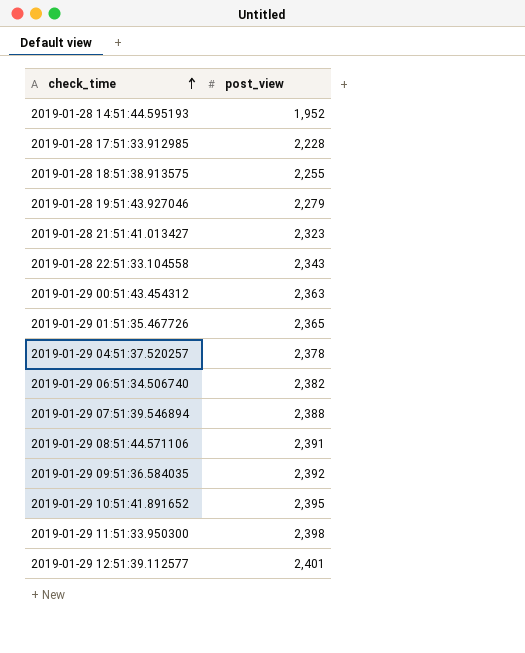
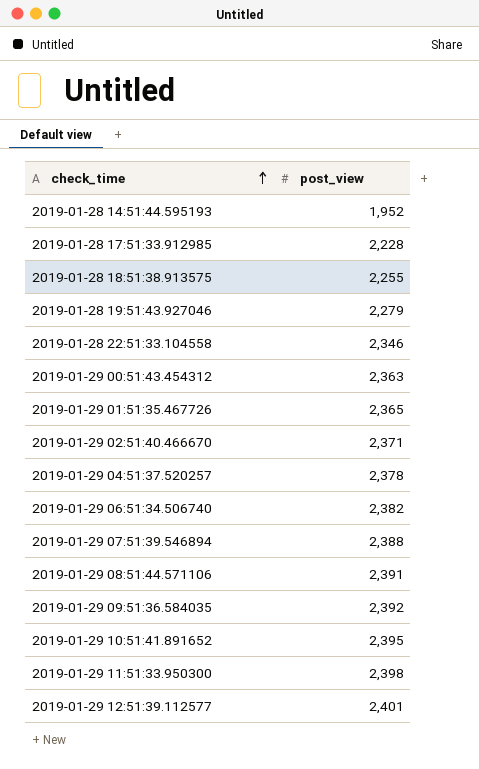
row 2019-01-28 21:51:41.013427: 2,323 -> none
2019-01-28 22:51:33.104558 | post_view: 2,343 -> 2,346
row 2019-01-29 02:51:40.466670: none -> 2,371

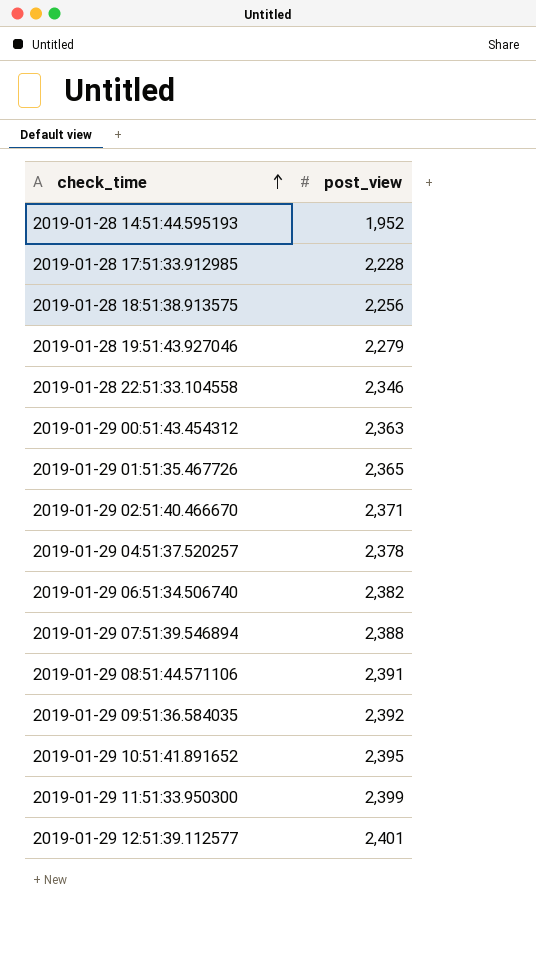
2019-01-28 18:51:38.913575 | post_view: 2,255 -> 2,256
2019-01-29 11:51:33.950300 | post_view: 2,398 -> 2,399

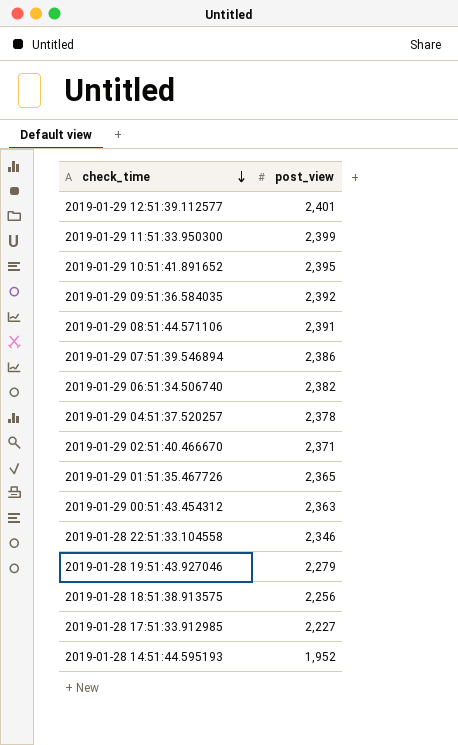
row order: check_time ascending -> check_time descending
2019-01-29 07:51:39.546894 | post_view: 2,388 -> 2,386
2019-01-28 17:51:33.912985 | post_view: 2,228 -> 2,227

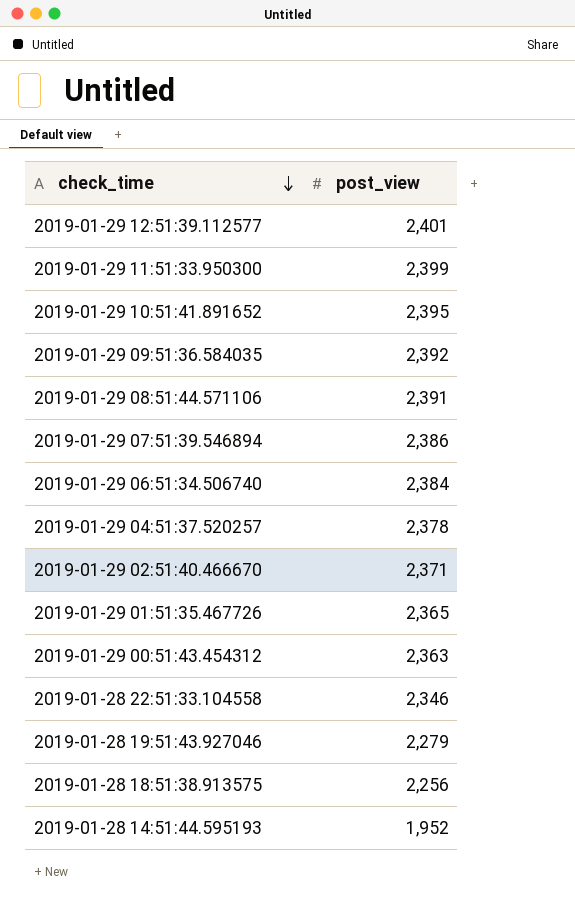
row 2019-01-28 17:51:33.912985: 2,227 -> none
2019-01-29 06:51:34.506740 | post_view: 2,382 -> 2,384

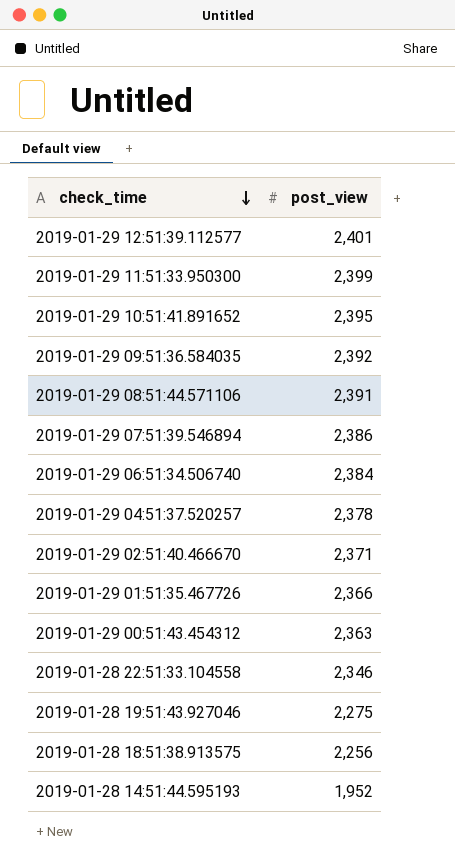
2019-01-29 01:51:35.467726 | post_view: 2,365 -> 2,366
2019-01-28 19:51:43.927046 | post_view: 2,279 -> 2,275

